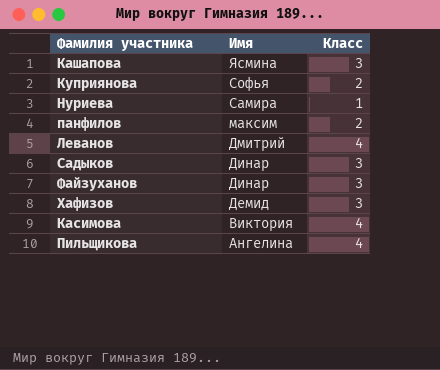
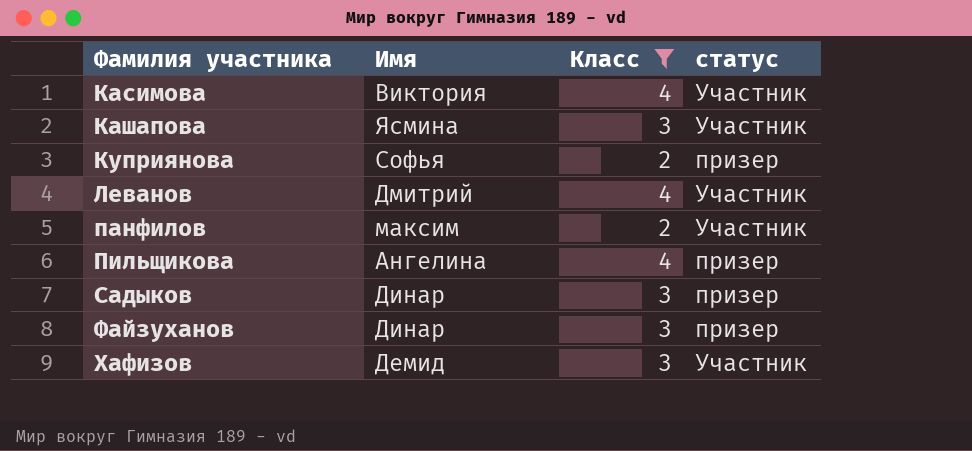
filter: none -> Класс != 1
row order: Имя descending -> Фамилия участника ascending
column статус | position: none -> 4

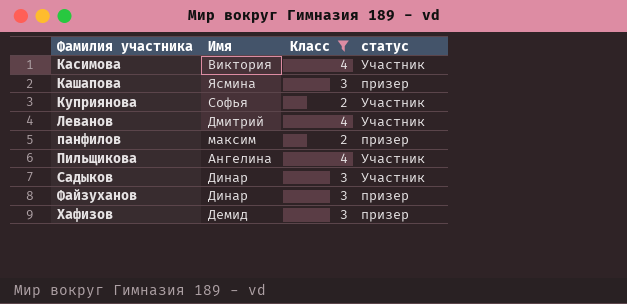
Кашапова | статус: Участник -> призер
Куприянова | статус: призер -> Участник
панфилов | статус: Участник -> призер
Пильщикова | статус: призер -> Участник
Садыков | статус: призер -> Участник
Хафизов | статус: Участник -> призер

